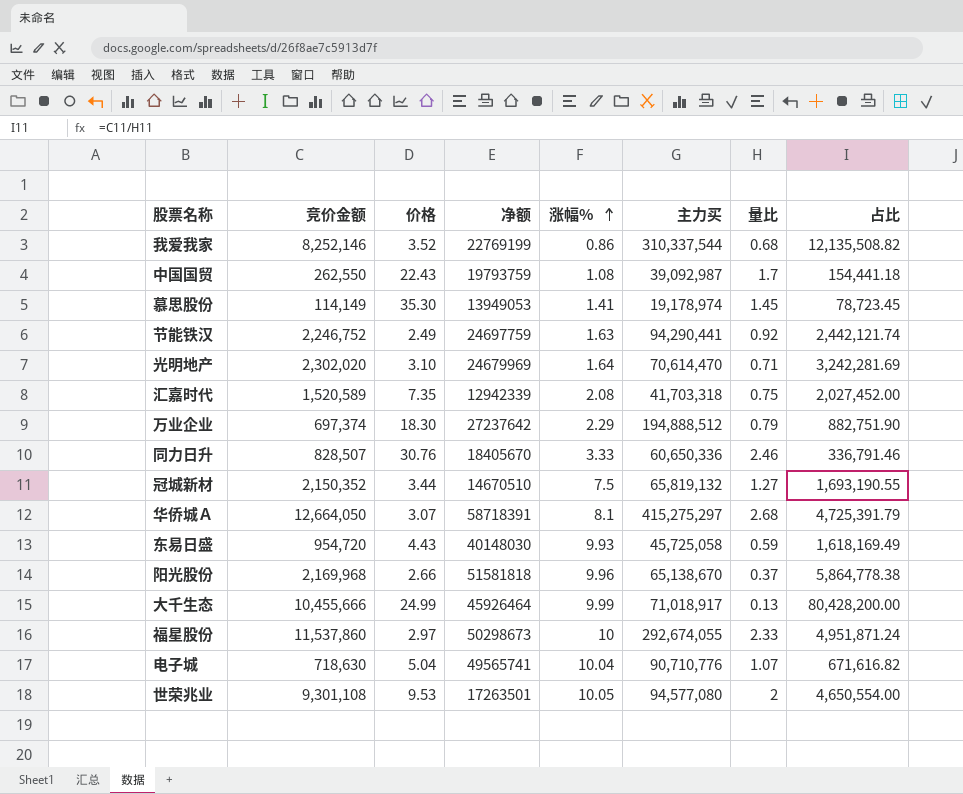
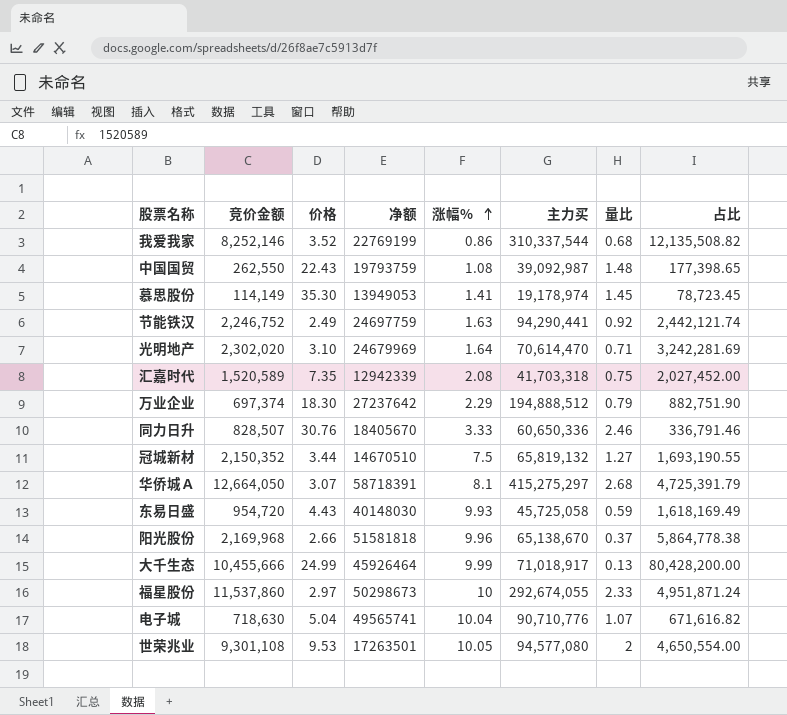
中国国贸 | 量比: 1.7 -> 1.48
中国国贸 | 占比: 154,441.18 -> 177,398.65

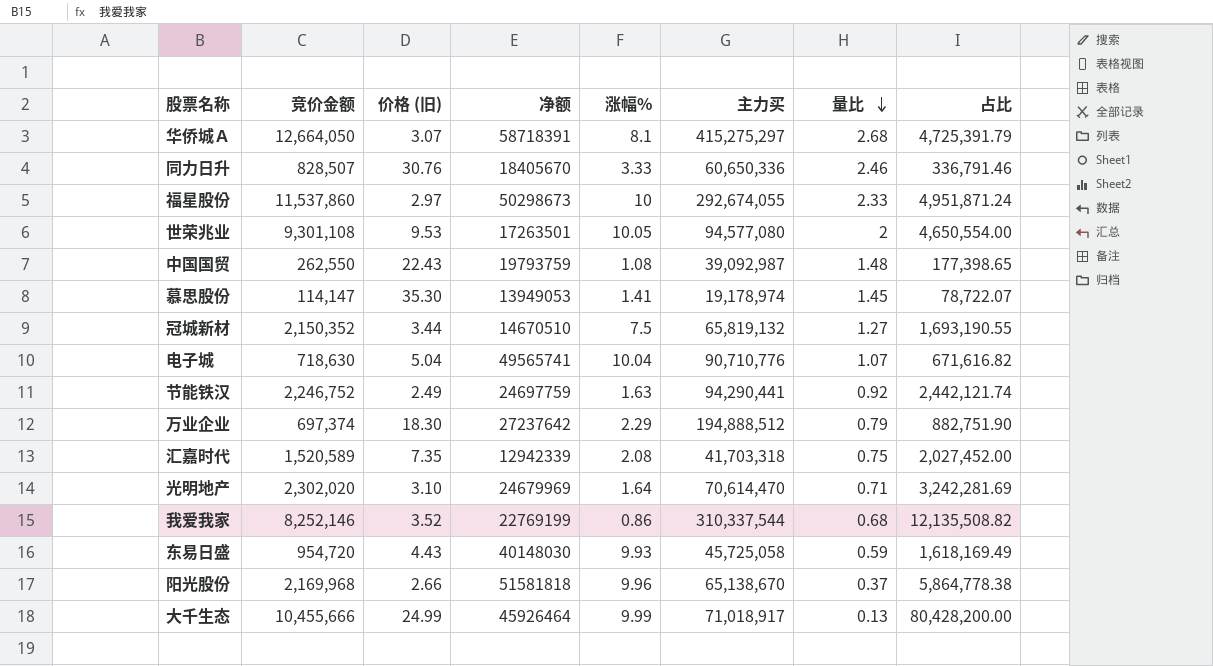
row order: 涨幅% ascending -> 量比 descending
column name: 价格 -> 价格 (旧)
慕思股份 | 竞价金额: 114,149 -> 114,147
慕思股份 | 占比: 78,723.45 -> 78,722.07

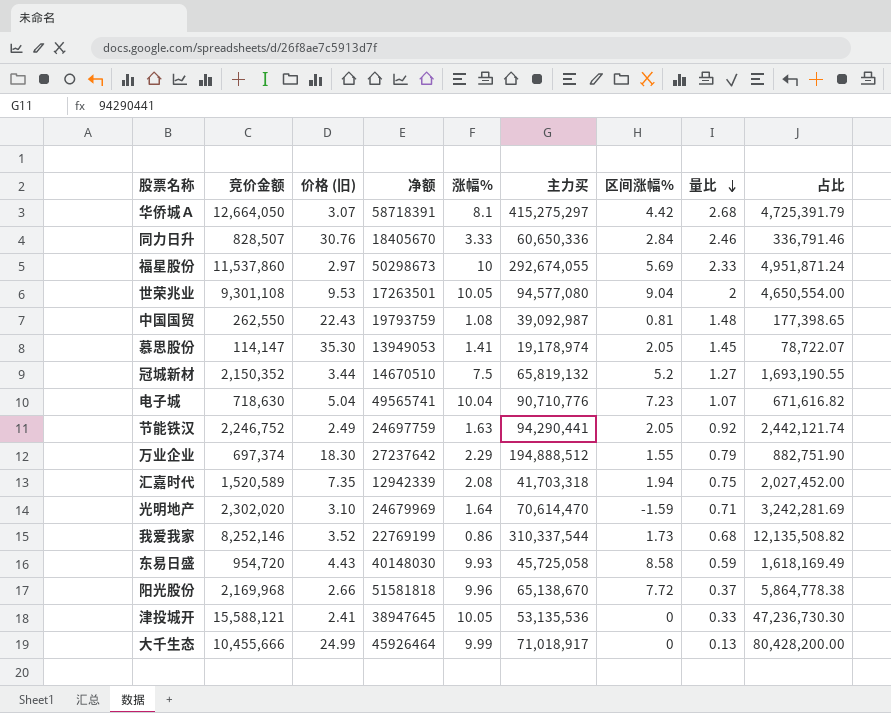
column 区间涨幅% | position: none -> 7
row 津投城开: none -> 15,588,121 | 2.41 | 38947645 | 10.05 | 53,135,536 | 0 | 0.33 | 47,236,730.30

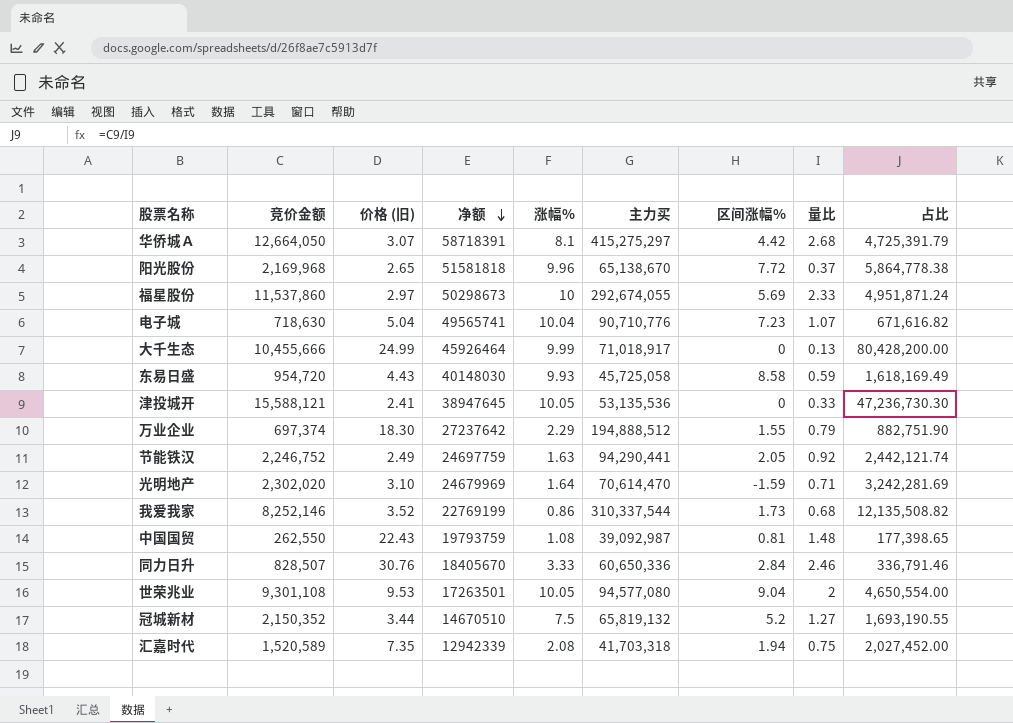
row order: 量比 descending -> 净额 descending
row 慕思股份: 114,147 | 35.30 | 13949053 | 1.41 | 19,178,974 | 2.05 | 1.45 | 78,722.07 -> none
阳光股份 | 价格 (旧): 2.66 -> 2.65

